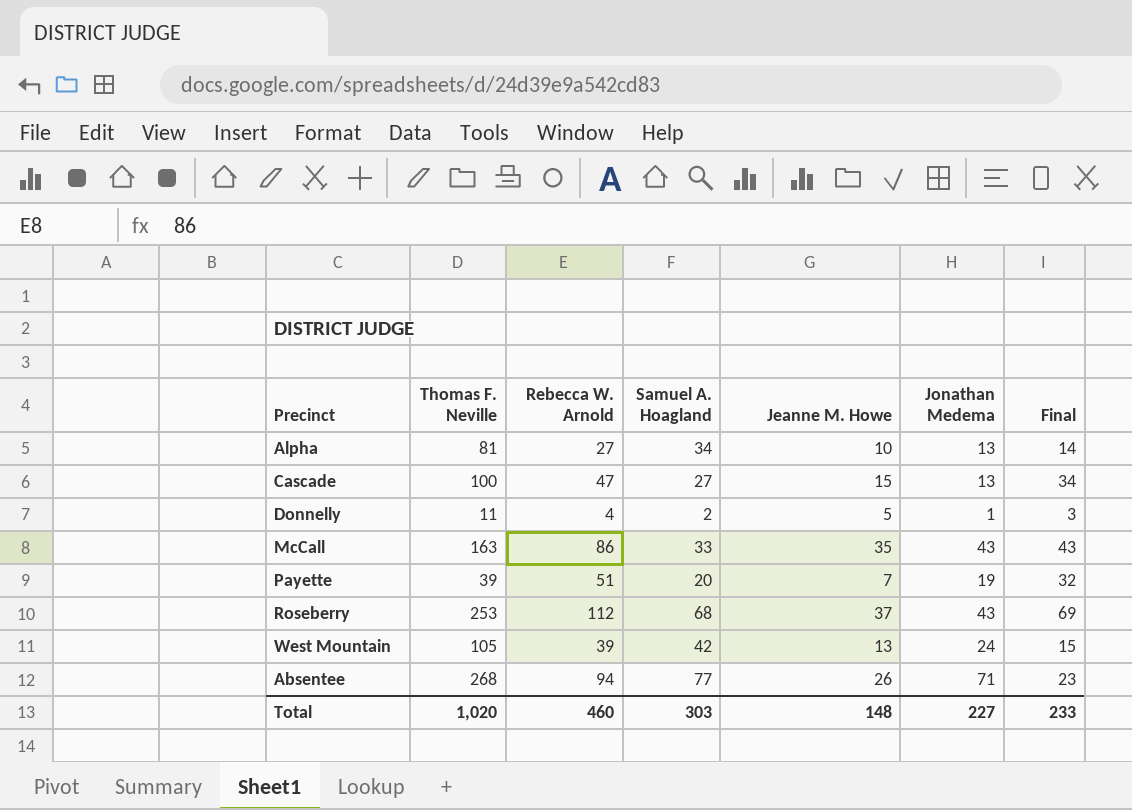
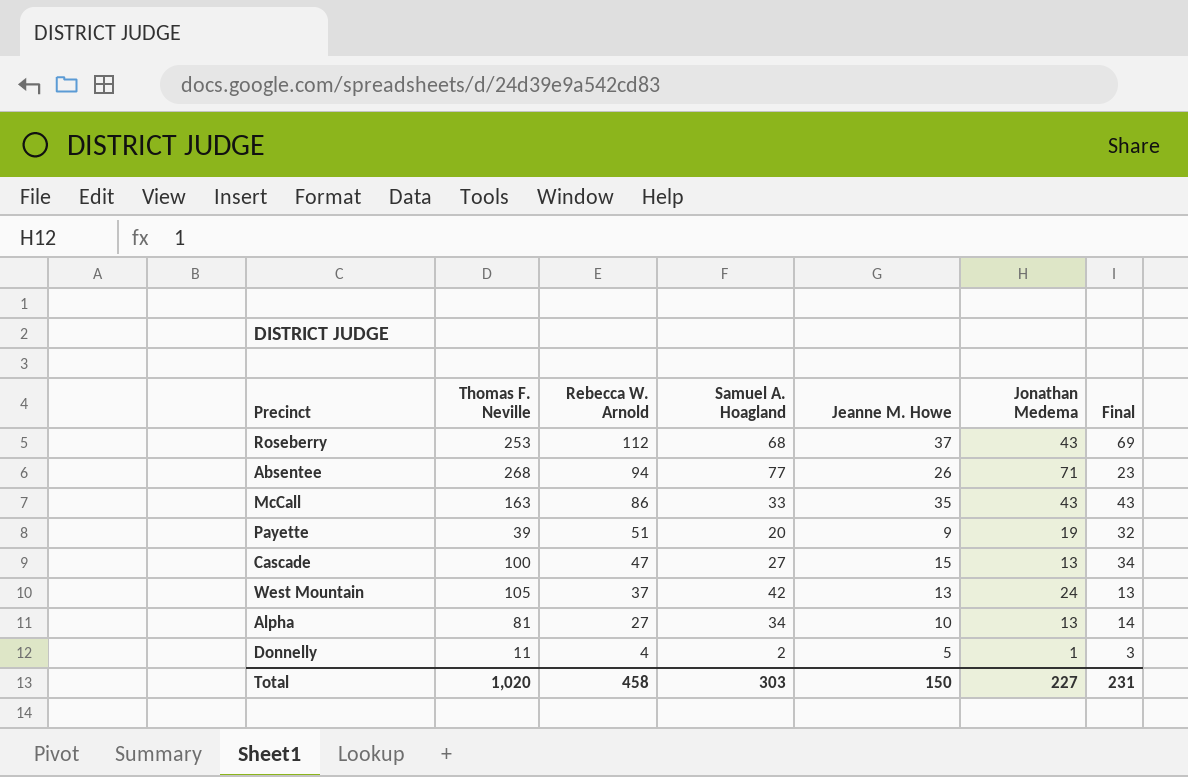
row order: none -> Rebecca W. Arnold descending
Payette | Jeanne M. Howe: 7 -> 9
West Mountain | Rebecca W. Arnold: 39 -> 37
West Mountain | Final: 15 -> 13
Total | Rebecca W. Arnold: 460 -> 458
Total | Jeanne M. Howe: 148 -> 150
Total | Final: 233 -> 231

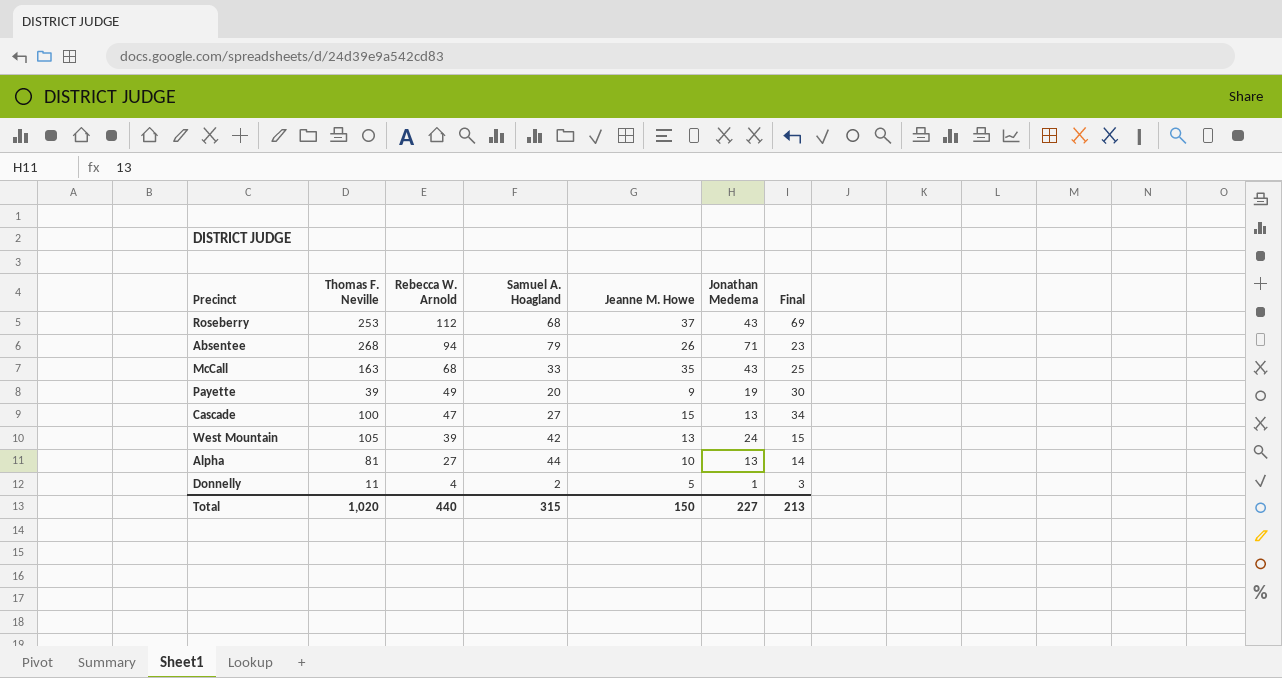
Absentee | Samuel A. Hoagland: 77 -> 79
McCall | Rebecca W. Arnold: 86 -> 68
McCall | Final: 43 -> 25
Payette | Rebecca W. Arnold: 51 -> 49
Payette | Final: 32 -> 30
West Mountain | Rebecca W. Arnold: 37 -> 39
West Mountain | Final: 13 -> 15
Alpha | Samuel A. Hoagland: 34 -> 44
Total | Rebecca W. Arnold: 458 -> 440
Total | Samuel A. Hoagland: 303 -> 315
Total | Final: 231 -> 213

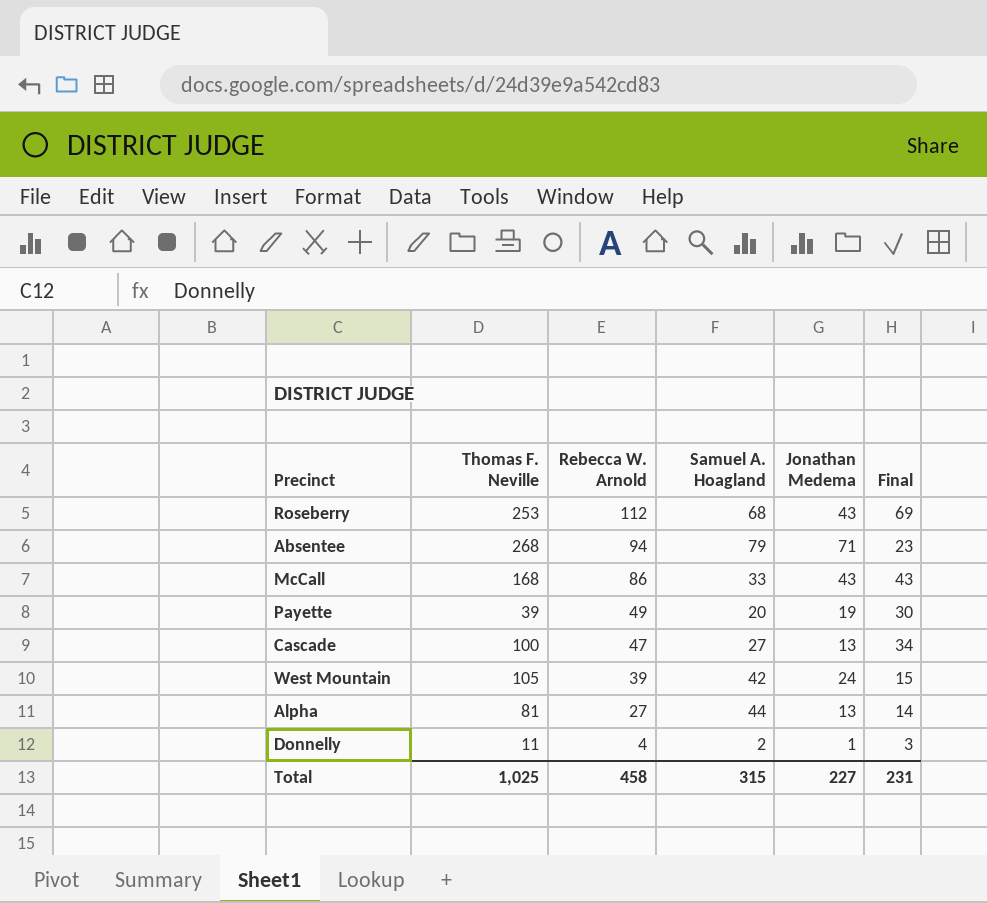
column Jeanne M. Howe | position: 5 -> none
McCall | Thomas F. Neville: 163 -> 168
McCall | Rebecca W. Arnold: 68 -> 86
McCall | Final: 25 -> 43
Total | Thomas F. Neville: 1,020 -> 1,025
Total | Rebecca W. Arnold: 440 -> 458
Total | Final: 213 -> 231

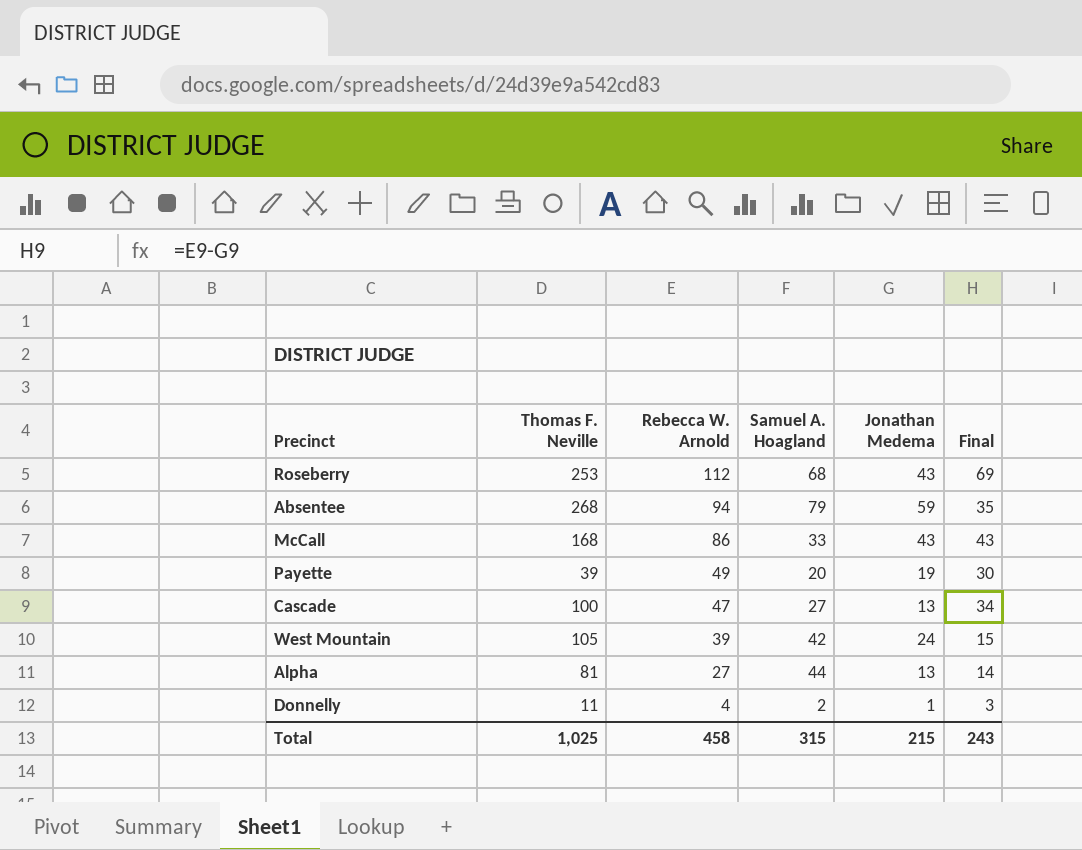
Absentee | Jonathan Medema: 71 -> 59
Absentee | Final: 23 -> 35
Total | Jonathan Medema: 227 -> 215
Total | Final: 231 -> 243

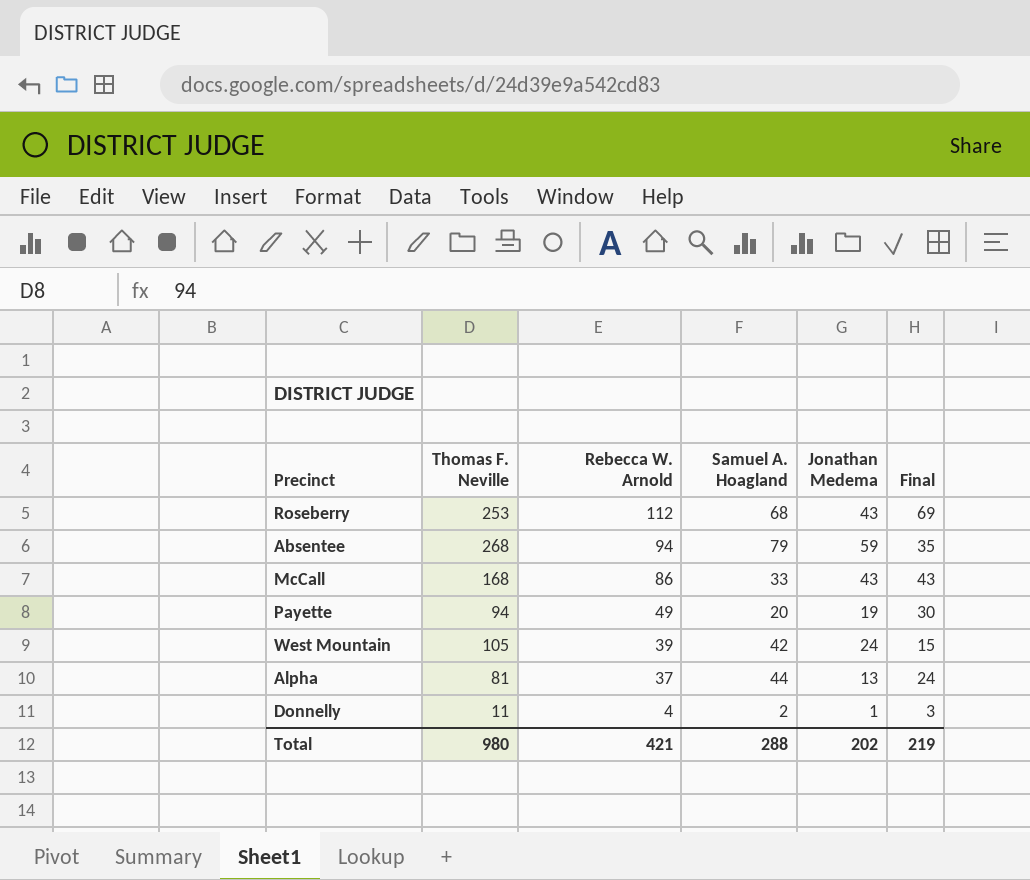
row Cascade: 100 | 47 | 27 | 13 | 34 -> none
Payette | Thomas F. Neville: 39 -> 94
Alpha | Rebecca W. Arnold: 27 -> 37
Alpha | Final: 14 -> 24
Total | Thomas F. Neville: 1,025 -> 980
Total | Rebecca W. Arnold: 458 -> 421
Total | Samuel A. Hoagland: 315 -> 288
Total | Jonathan Medema: 215 -> 202
Total | Final: 243 -> 219

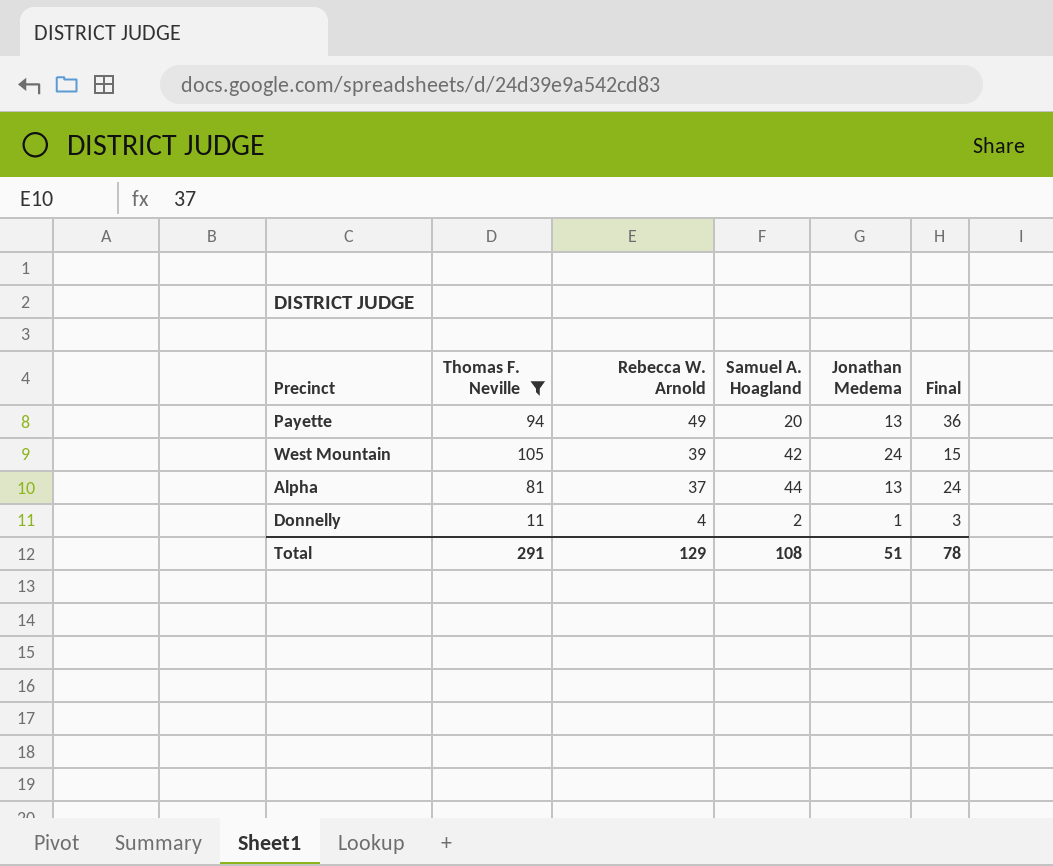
filter: none -> Thomas F. Neville <= 105
Payette | Jonathan Medema: 19 -> 13
Payette | Final: 30 -> 36
Total | Thomas F. Neville: 980 -> 291
Total | Rebecca W. Arnold: 421 -> 129
Total | Samuel A. Hoagland: 288 -> 108
Total | Jonathan Medema: 202 -> 51
Total | Final: 219 -> 78

